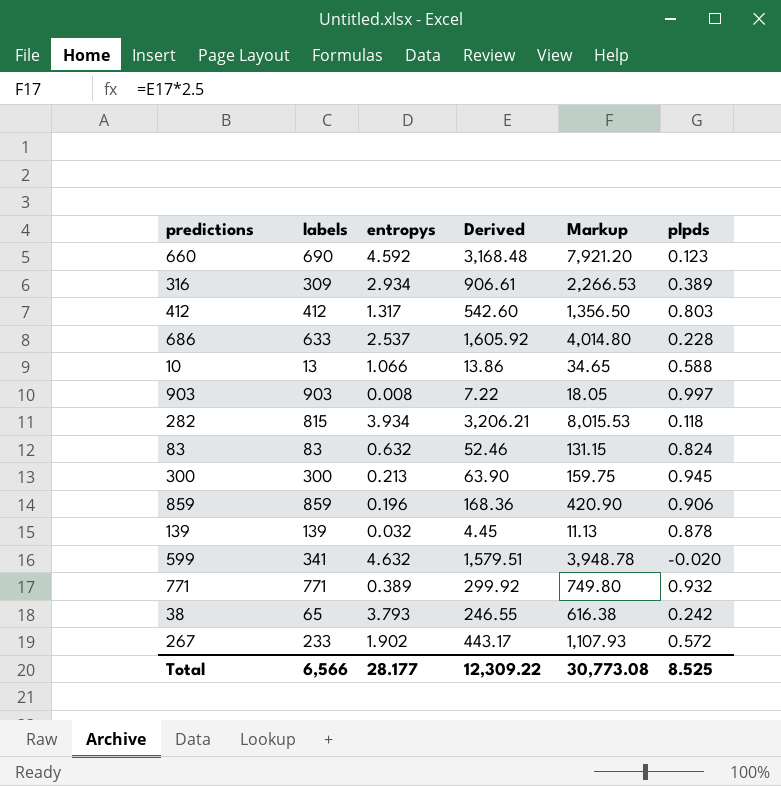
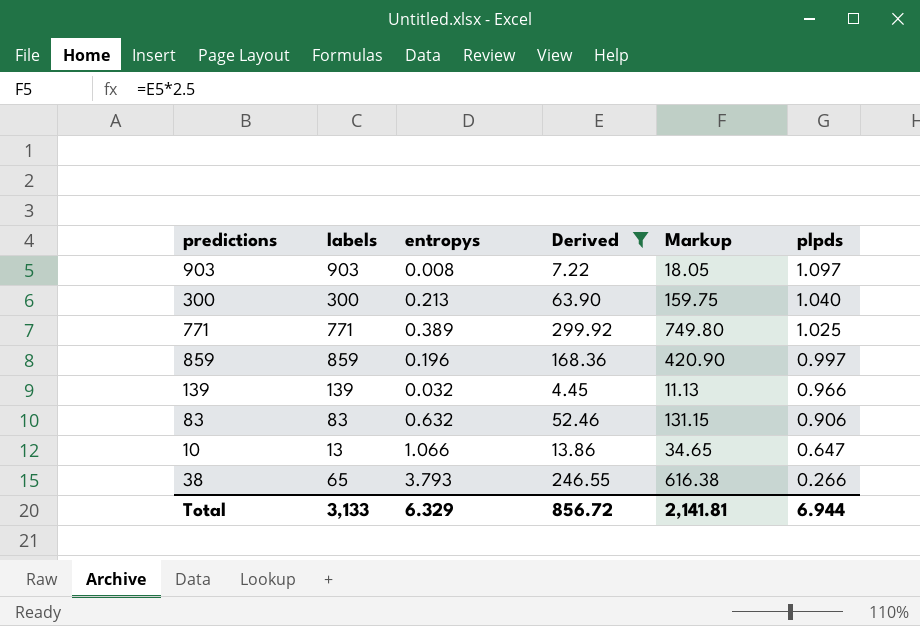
filter: none -> Derived <= 299.92
row order: none -> plpds descending
903 | plpds: 0.997 -> 1.097
300 | plpds: 0.945 -> 1.040
771 | plpds: 0.932 -> 1.025
859 | plpds: 0.906 -> 0.997
139 | plpds: 0.878 -> 0.966
83 | plpds: 0.824 -> 0.906
10 | plpds: 0.588 -> 0.647
38 | plpds: 0.242 -> 0.266
Total | labels: 6,566 -> 3,133
Total | entropys: 28.177 -> 6.329
Total | Derived: 12,309.22 -> 856.72
Total | Markup: 30,773.08 -> 2,141.81
Total | plpds: 8.525 -> 6.944

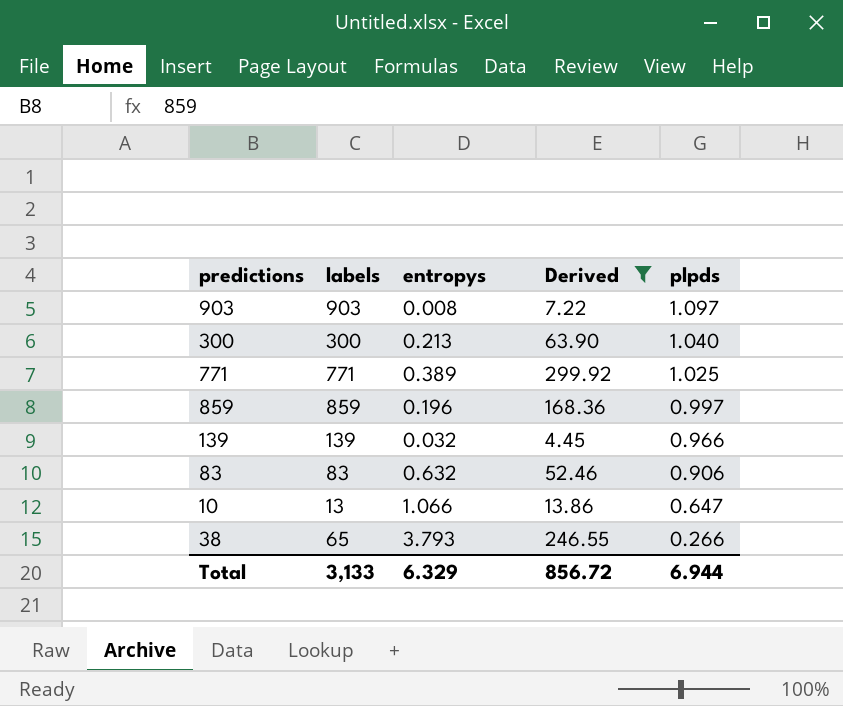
column Markup | formula: [Derived] * 2.5 -> none

